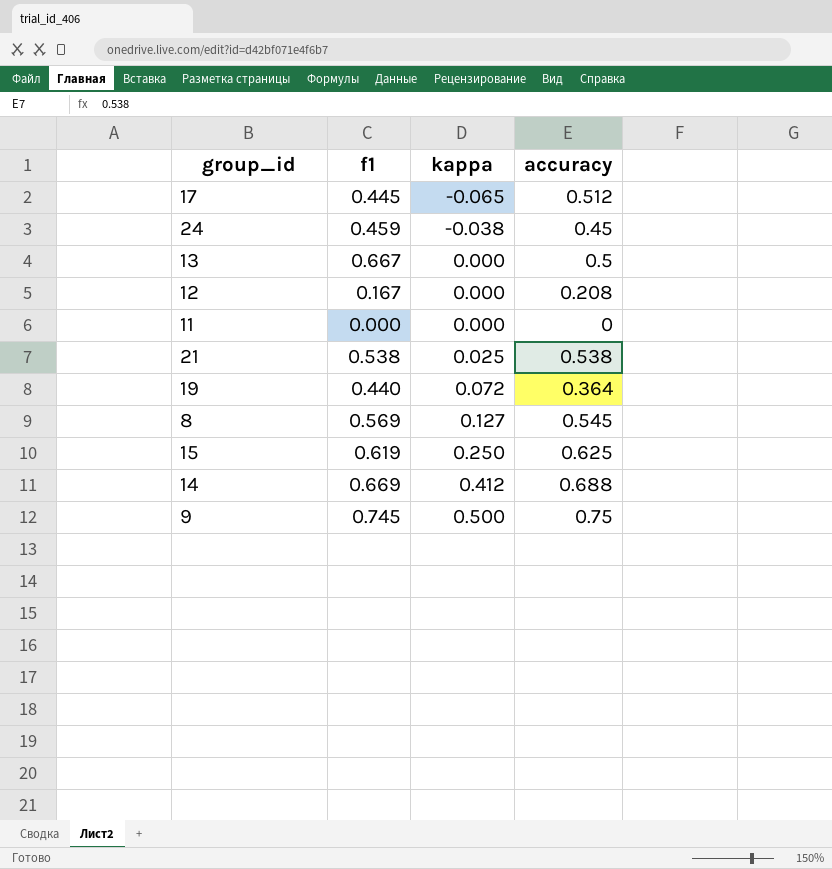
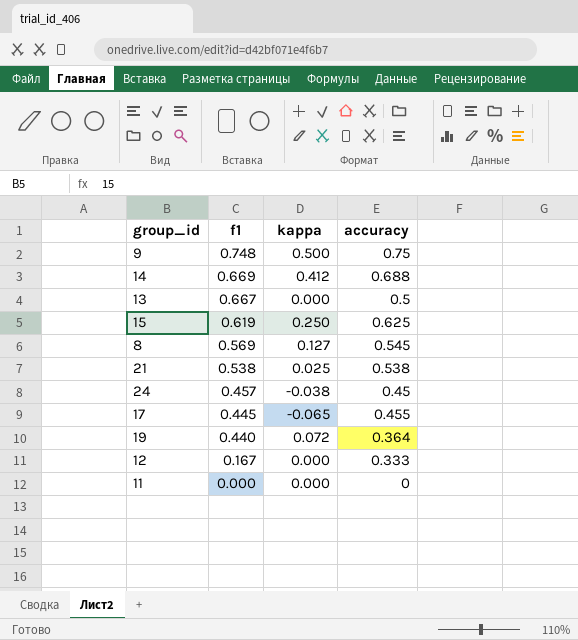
row order: kappa ascending -> f1 descending
9 | f1: 0.745 -> 0.748
24 | f1: 0.459 -> 0.457
17 | accuracy: 0.512 -> 0.455
12 | accuracy: 0.208 -> 0.333

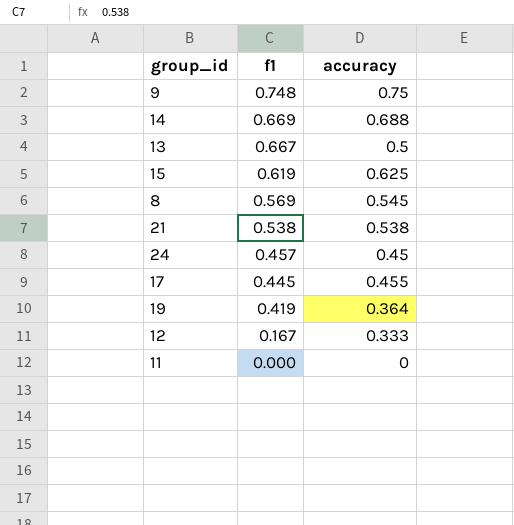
column kappa | position: 3 -> none
19 | f1: 0.440 -> 0.419

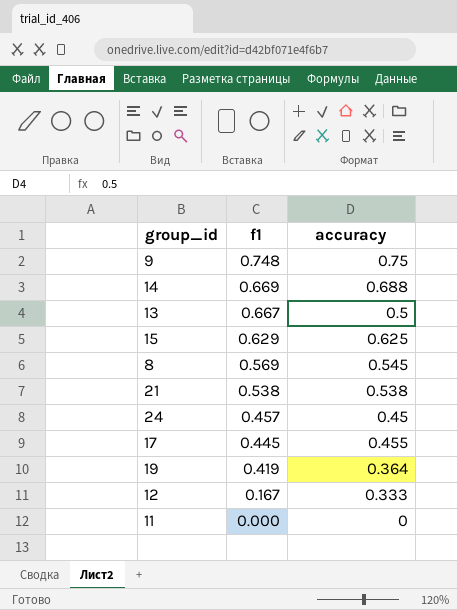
15 | f1: 0.619 -> 0.629

